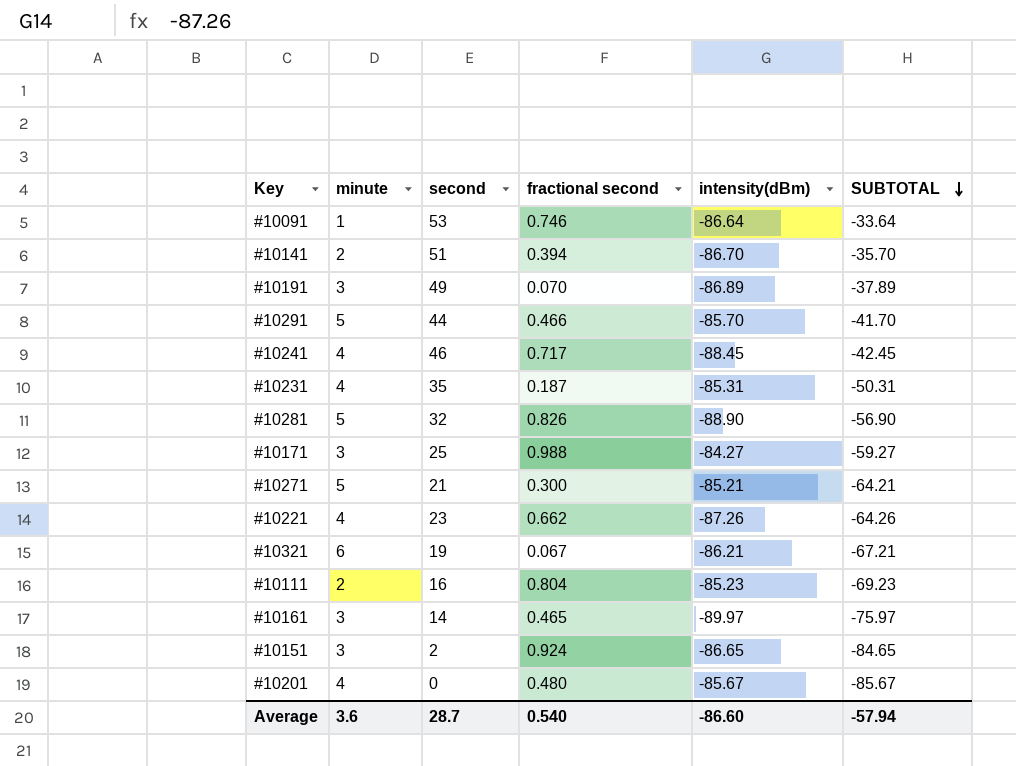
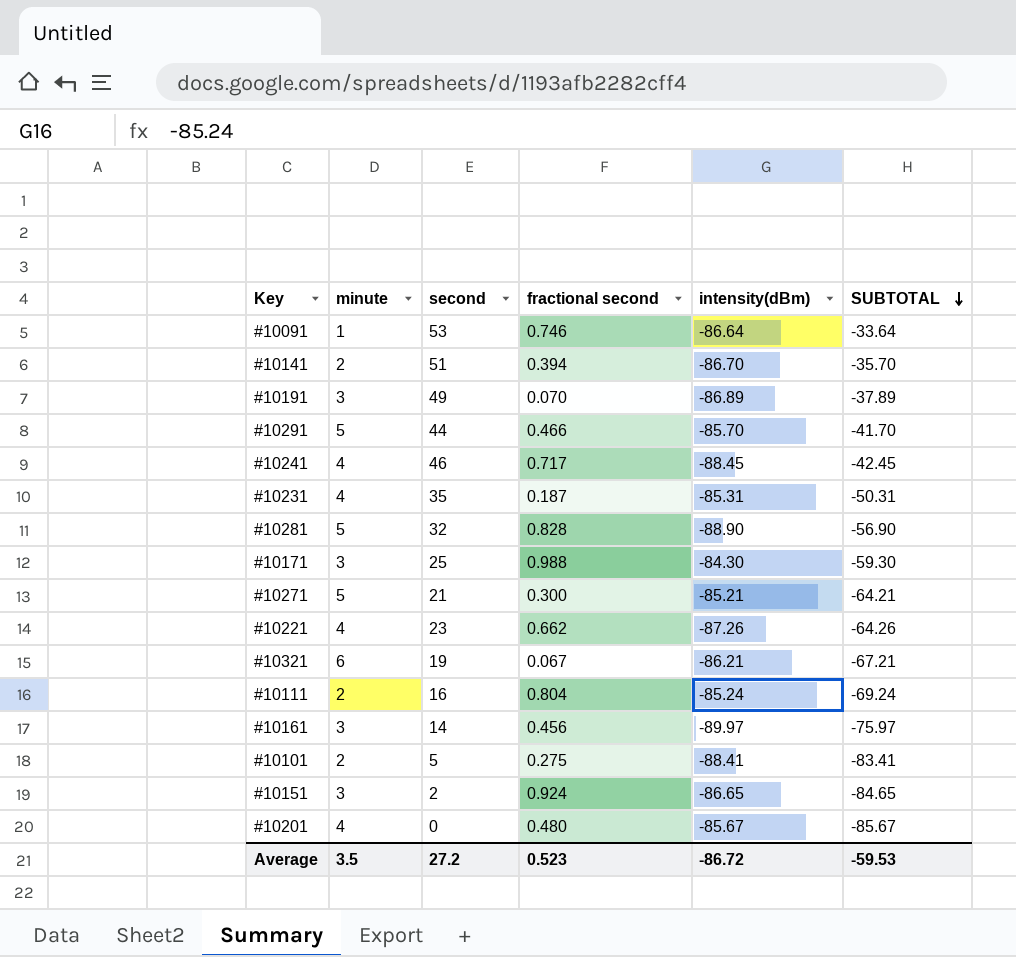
#10281 | fractional second: 0.826 -> 0.828
#10171 | intensity(dBm): -84.27 -> -84.30
#10171 | SUBTOTAL: -59.27 -> -59.30
#10111 | intensity(dBm): -85.23 -> -85.24
#10111 | SUBTOTAL: -69.23 -> -69.24
#10161 | fractional second: 0.465 -> 0.456
row #10101: none -> 2 | 5 | 0.275 | -88.41 | -83.41
Average | minute: 3.6 -> 3.5
Average | second: 28.7 -> 27.2
Average | fractional second: 0.540 -> 0.523
Average | intensity(dBm): -86.60 -> -86.72
Average | SUBTOTAL: -57.94 -> -59.53

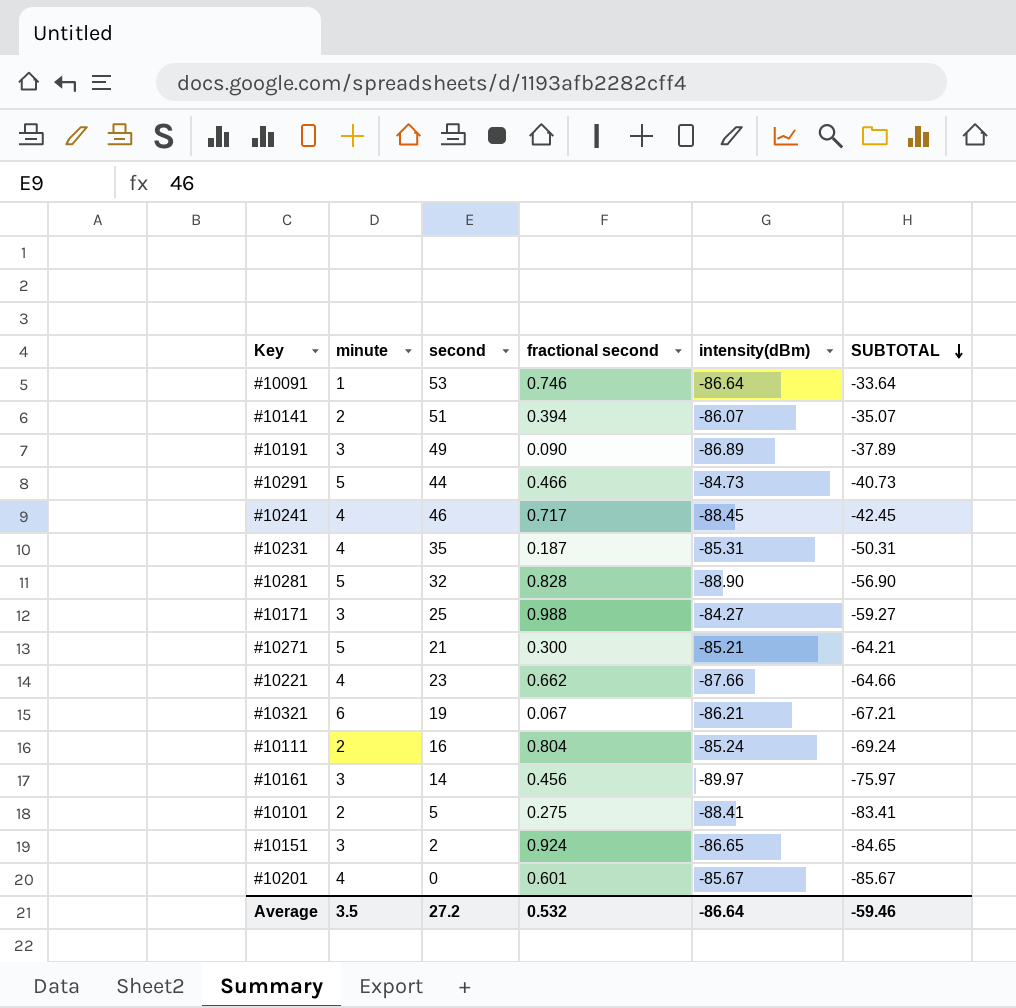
#10141 | intensity(dBm): -86.70 -> -86.07
#10141 | SUBTOTAL: -35.70 -> -35.07
#10191 | fractional second: 0.070 -> 0.090
#10291 | intensity(dBm): -85.70 -> -84.73
#10291 | SUBTOTAL: -41.70 -> -40.73
#10171 | intensity(dBm): -84.30 -> -84.27
#10171 | SUBTOTAL: -59.30 -> -59.27
#10221 | intensity(dBm): -87.26 -> -87.66
#10221 | SUBTOTAL: -64.26 -> -64.66
#10201 | fractional second: 0.480 -> 0.601
Average | fractional second: 0.523 -> 0.532
Average | intensity(dBm): -86.72 -> -86.64
Average | SUBTOTAL: -59.53 -> -59.46

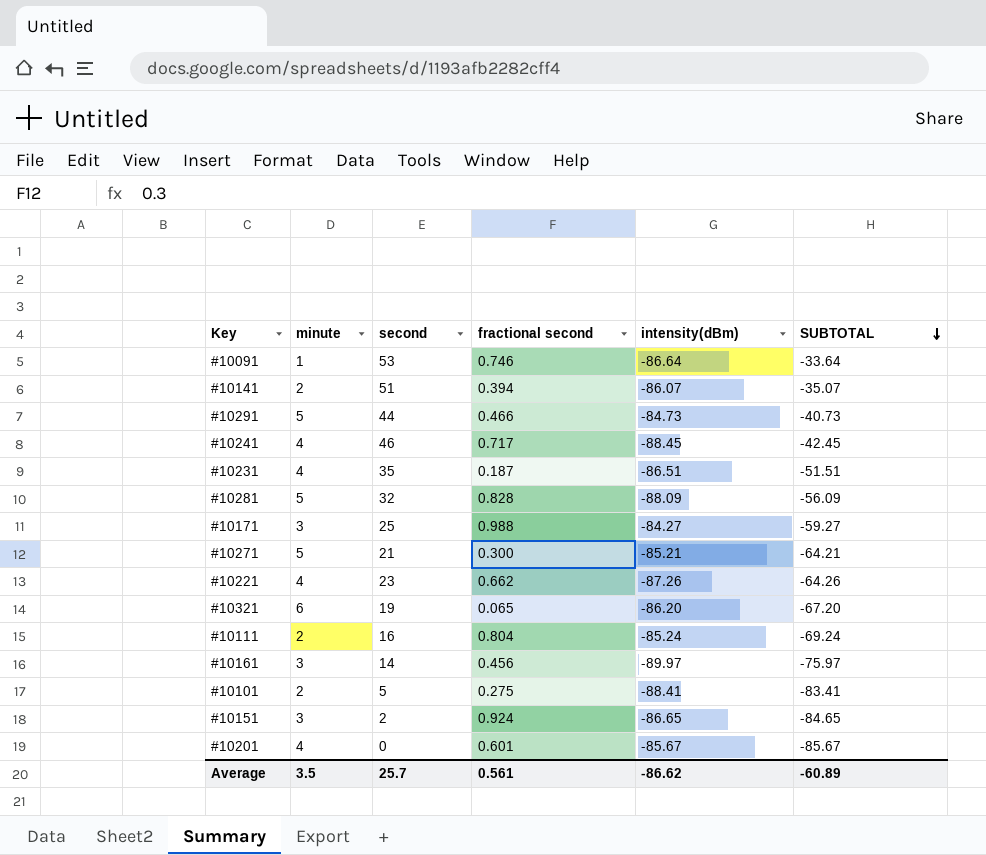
row #10191: 3 | 49 | 0.090 | -86.89 | -37.89 -> none
#10231 | intensity(dBm): -85.31 -> -86.51
#10231 | SUBTOTAL: -50.31 -> -51.51
#10281 | intensity(dBm): -88.90 -> -88.09
#10281 | SUBTOTAL: -56.90 -> -56.09
#10221 | intensity(dBm): -87.66 -> -87.26
#10221 | SUBTOTAL: -64.66 -> -64.26
#10321 | fractional second: 0.067 -> 0.065
#10321 | intensity(dBm): -86.21 -> -86.20
#10321 | SUBTOTAL: -67.21 -> -67.20
Average | second: 27.2 -> 25.7
Average | fractional second: 0.532 -> 0.561
Average | intensity(dBm): -86.64 -> -86.62
Average | SUBTOTAL: -59.46 -> -60.89

